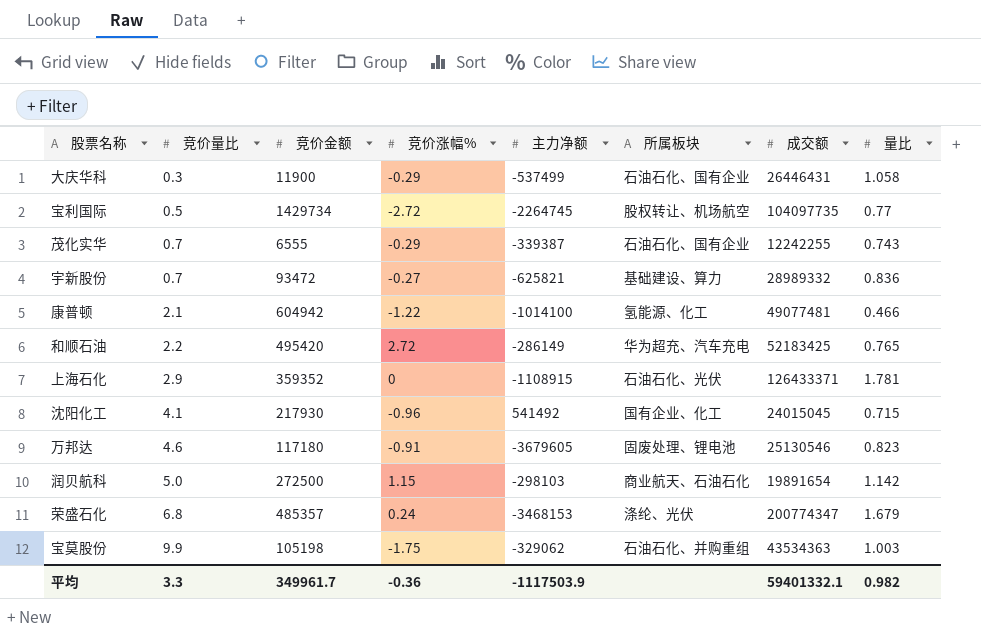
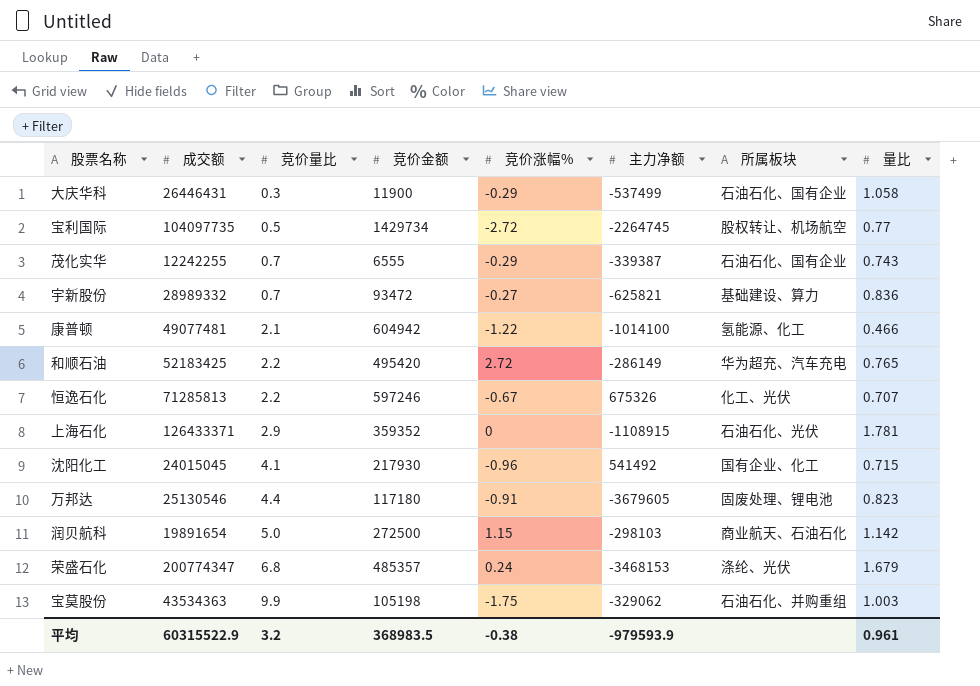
column 成交额 | position: 7 -> 2
row 恒逸石化: none -> 71285813 | 2.2 | 597246 | -0.67 | 675326 | 化工、光伏 | 0.707
万邦达 | 竞价量比: 4.6 -> 4.4
平均 | 成交额: 59401332.1 -> 60315522.9
平均 | 竞价量比: 3.3 -> 3.2
平均 | 竞价金额: 349961.7 -> 368983.5
平均 | 竞价涨幅%: -0.36 -> -0.38
平均 | 主力净额: -1117503.9 -> -979593.9
平均 | 量比: 0.982 -> 0.961

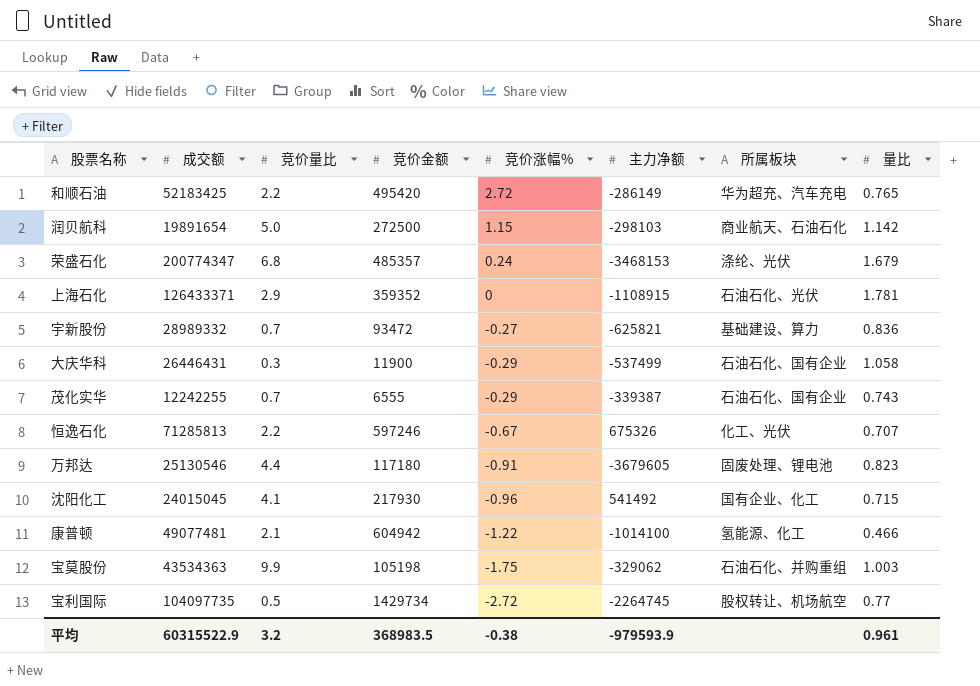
row order: 竞价量比 ascending -> 竞价涨幅% descending

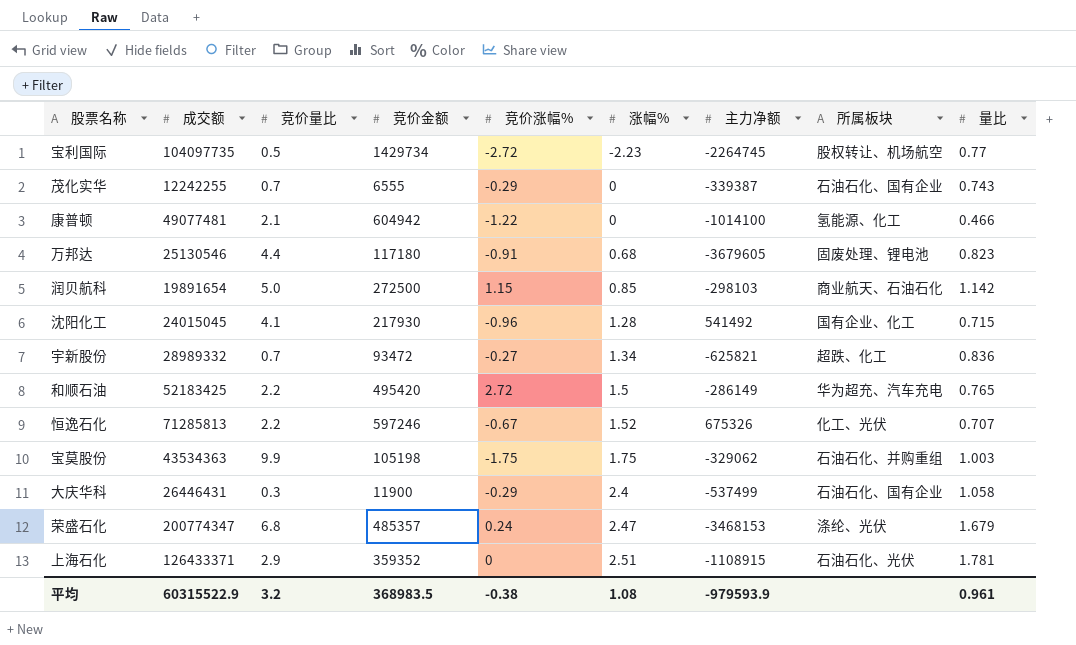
row order: 竞价涨幅% descending -> 涨幅% ascending
column 涨幅% | position: none -> 6
宇新股份 | 所属板块: 基础建设、算力 -> 超跌、化工

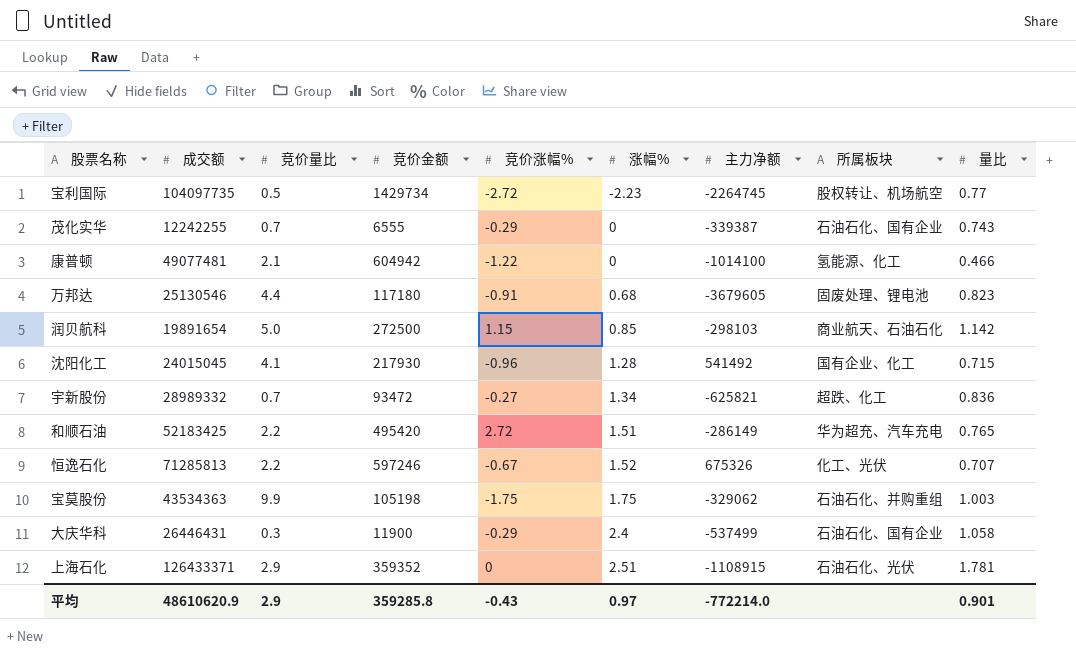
row 荣盛石化: 200774347 | 6.8 | 485357 | 0.24 | 2.47 | -3468153 | 涤纶、光伏 | 1.679 -> none
和顺石油 | 涨幅%: 1.5 -> 1.51
平均 | 成交额: 60315522.9 -> 48610620.9
平均 | 竞价量比: 3.2 -> 2.9
平均 | 竞价金额: 368983.5 -> 359285.8
平均 | 竞价涨幅%: -0.38 -> -0.43
平均 | 涨幅%: 1.08 -> 0.97
平均 | 主力净额: -979593.9 -> -772214.0
平均 | 量比: 0.961 -> 0.901

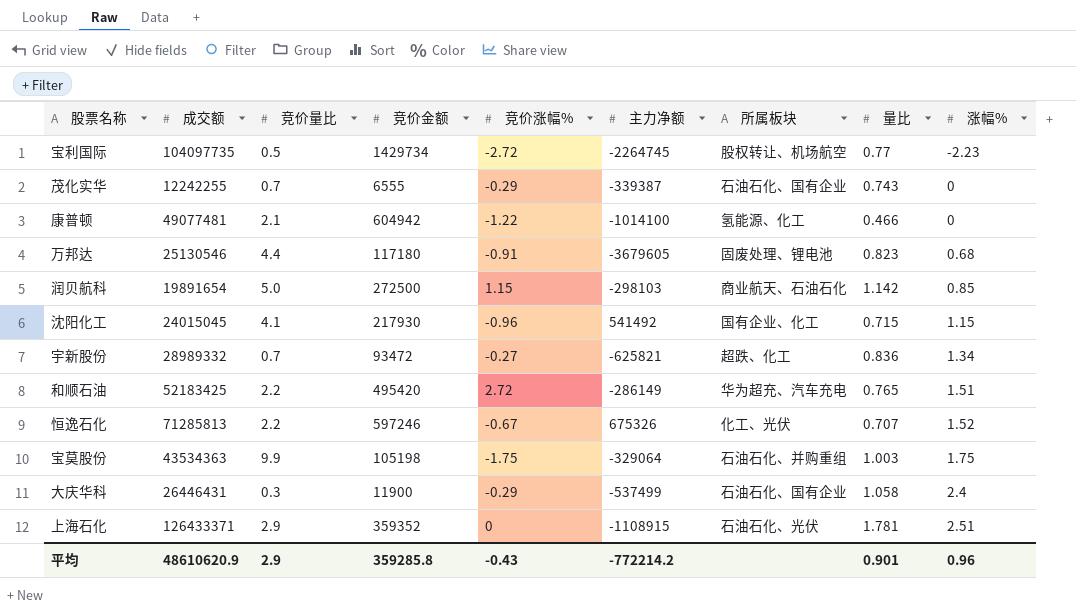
column 涨幅% | position: 6 -> 9
沈阳化工 | 涨幅%: 1.28 -> 1.15
宝莫股份 | 主力净额: -329062 -> -329064
平均 | 主力净额: -772214.0 -> -772214.2
平均 | 涨幅%: 0.97 -> 0.96

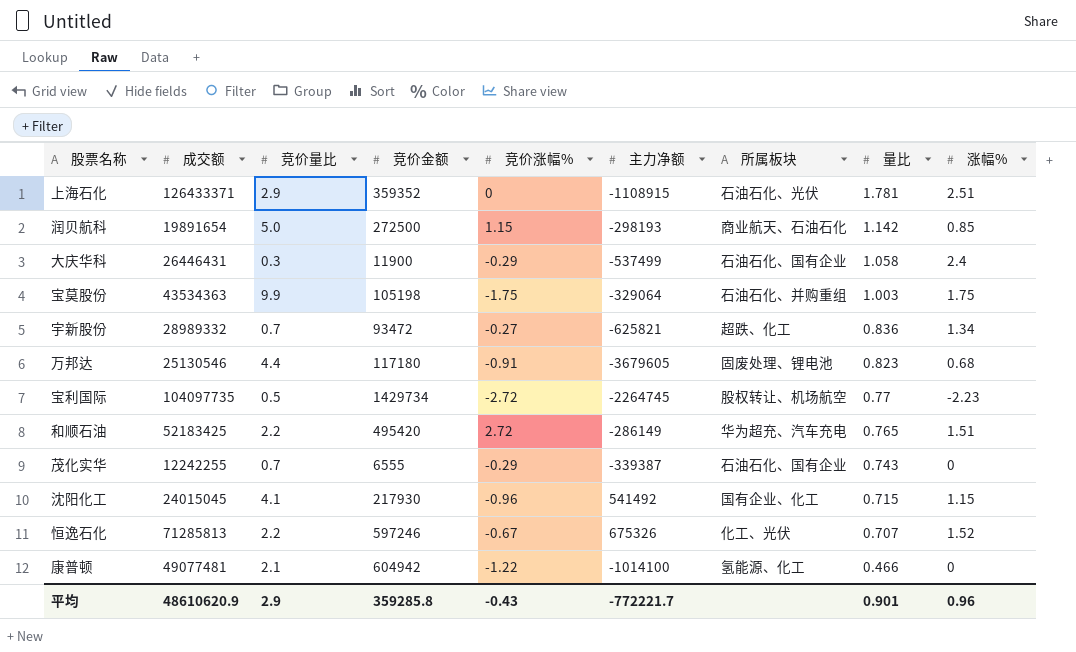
row order: 涨幅% ascending -> 量比 descending
润贝航科 | 主力净额: -298103 -> -298193
平均 | 主力净额: -772214.2 -> -772221.7

